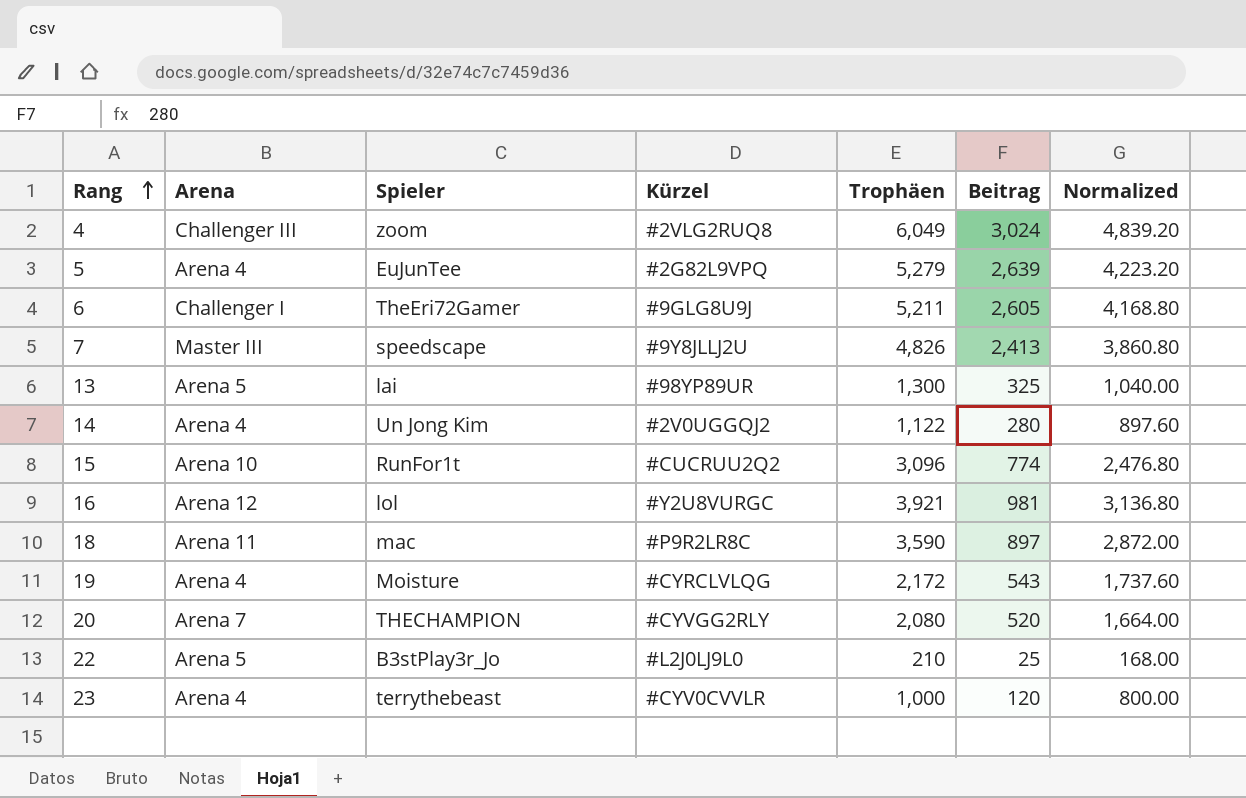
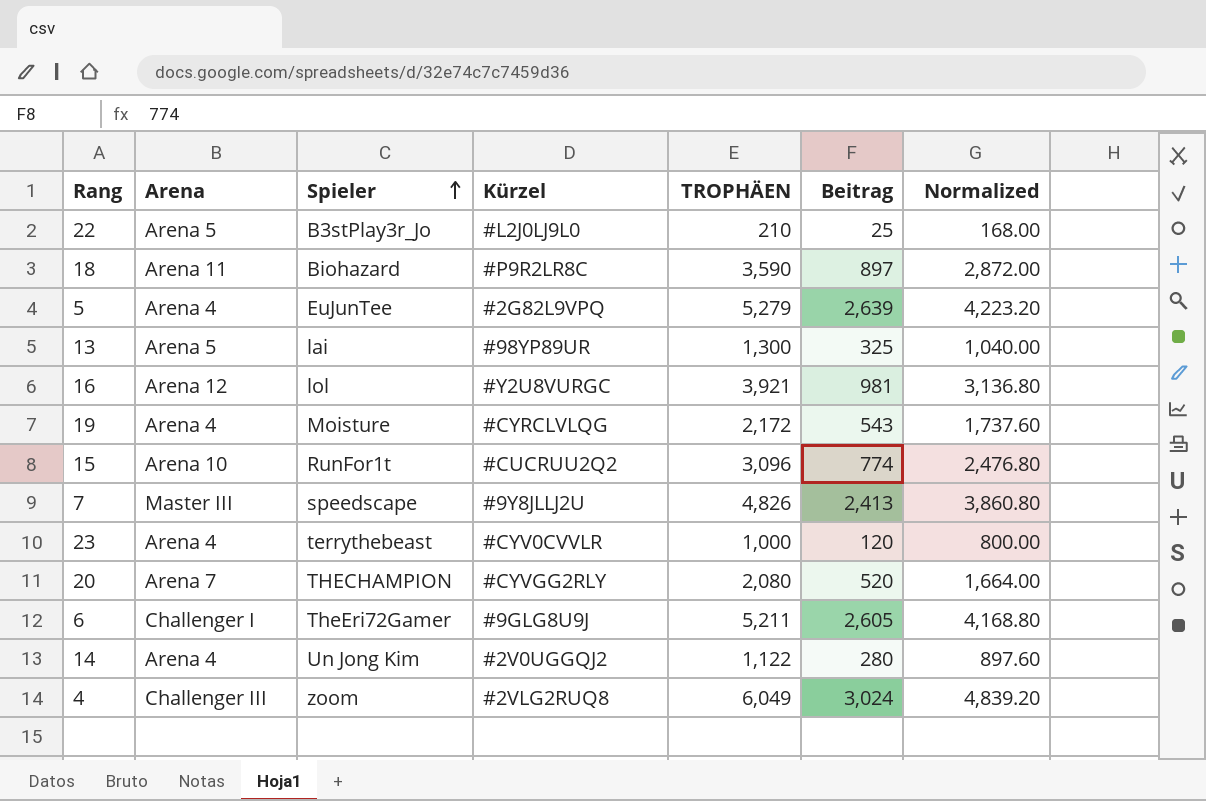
row order: Rang ascending -> Spieler ascending
column name: Trophäen -> TROPHÄEN
18 | Spieler: mac -> Biohazard

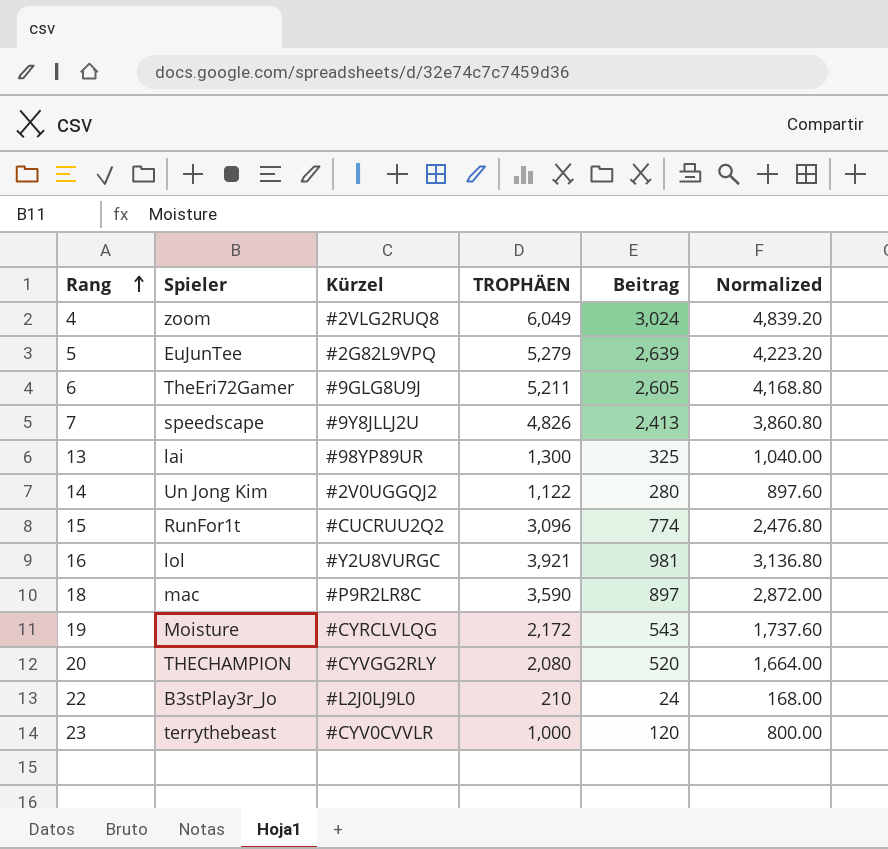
row order: Spieler ascending -> Rang ascending
column Arena | position: 2 -> none
18 | Spieler: Biohazard -> mac
22 | Beitrag: 25 -> 24

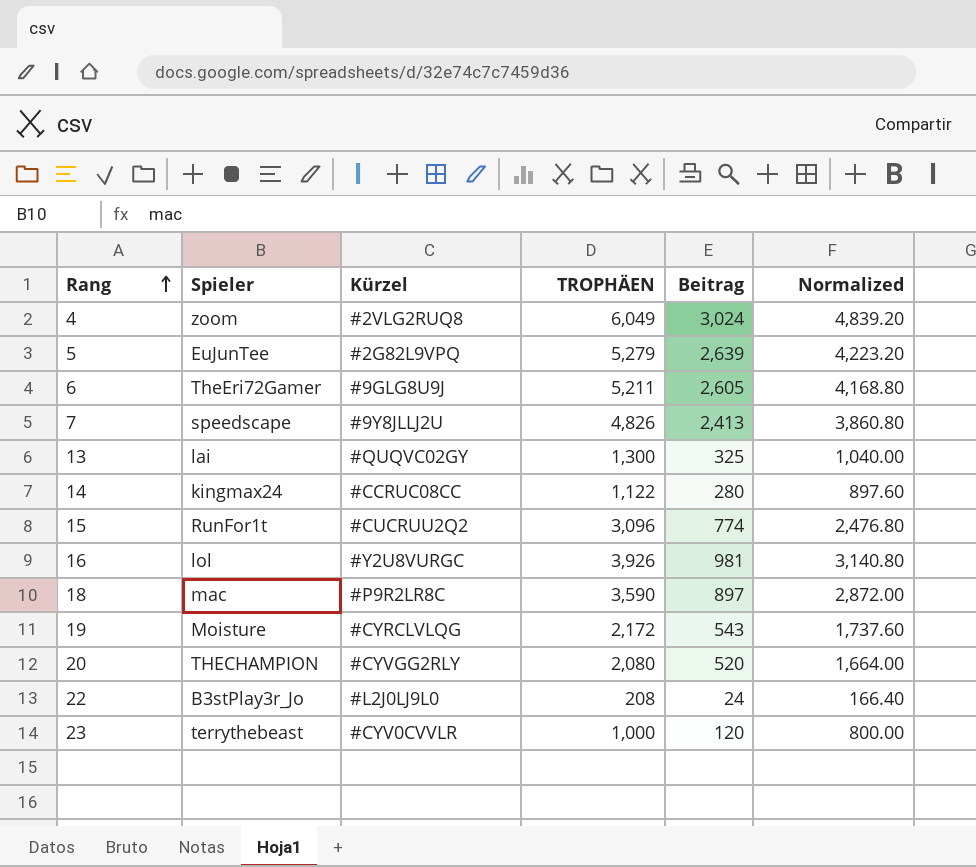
13 | Kürzel: #98YP89UR -> #QUQVC02GY
14 | Spieler: Un Jong Kim -> kingmax24
14 | Kürzel: #2V0UGGQJ2 -> #CCRUC08CC
16 | TROPHÄEN: 3,921 -> 3,926
16 | Normalized: 3,136.80 -> 3,140.80
22 | TROPHÄEN: 210 -> 208
22 | Normalized: 168.00 -> 166.40

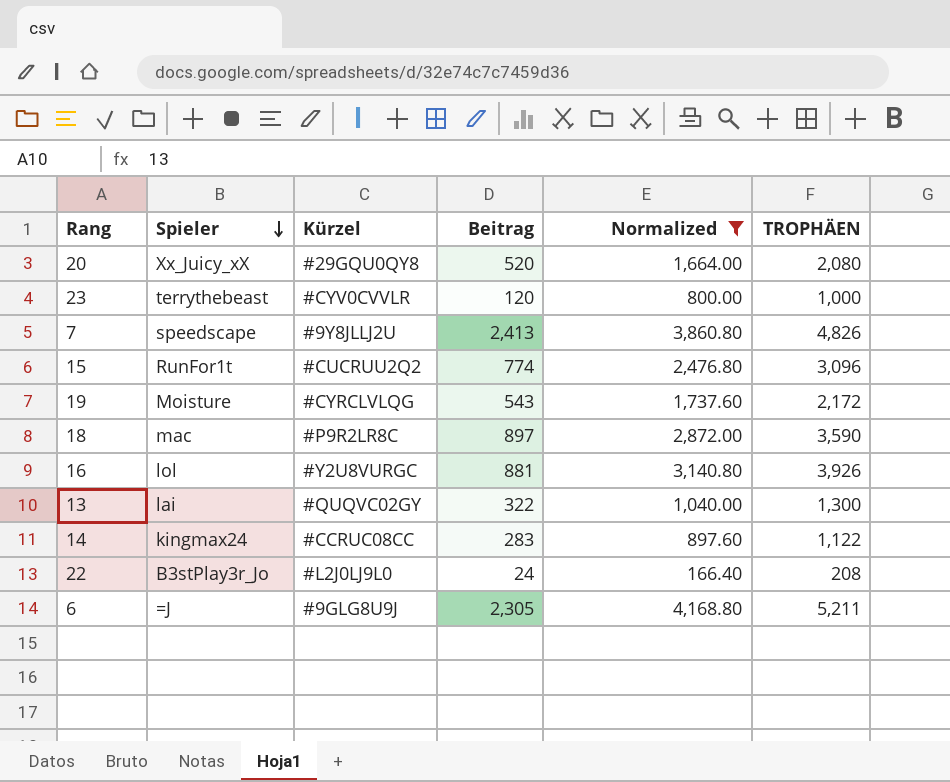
filter: none -> Normalized <= 4,168.80
row order: Rang ascending -> Spieler descending
column TROPHÄEN | position: 4 -> 6
20 | Spieler: THECHAMPION -> Xx_Juicy_xX
20 | Kürzel: #CYVGG2RLY -> #29GQU0QY8
16 | Beitrag: 981 -> 881
13 | Beitrag: 325 -> 322
14 | Beitrag: 280 -> 283
6 | Spieler: TheEri72Gamer -> =J
6 | Beitrag: 2,605 -> 2,305

